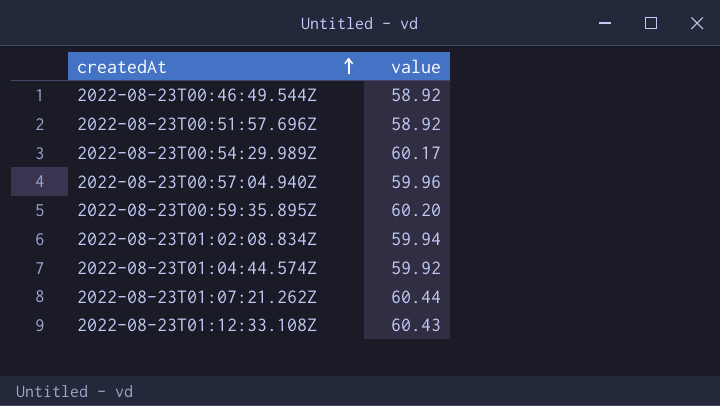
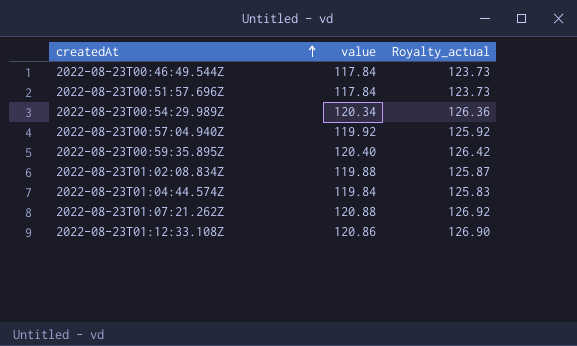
column Royalty_actual | formula: none -> [value] * 1.05
2022-08-23T00:46:49.544Z | value: 58.92 -> 117.84
2022-08-23T00:51:57.696Z | value: 58.92 -> 117.84
2022-08-23T00:54:29.989Z | value: 60.17 -> 120.34
2022-08-23T00:57:04.940Z | value: 59.96 -> 119.92
2022-08-23T00:59:35.895Z | value: 60.20 -> 120.40
2022-08-23T01:02:08.834Z | value: 59.94 -> 119.88
2022-08-23T01:04:44.574Z | value: 59.92 -> 119.84
2022-08-23T01:07:21.262Z | value: 60.44 -> 120.88
2022-08-23T01:12:33.108Z | value: 60.43 -> 120.86

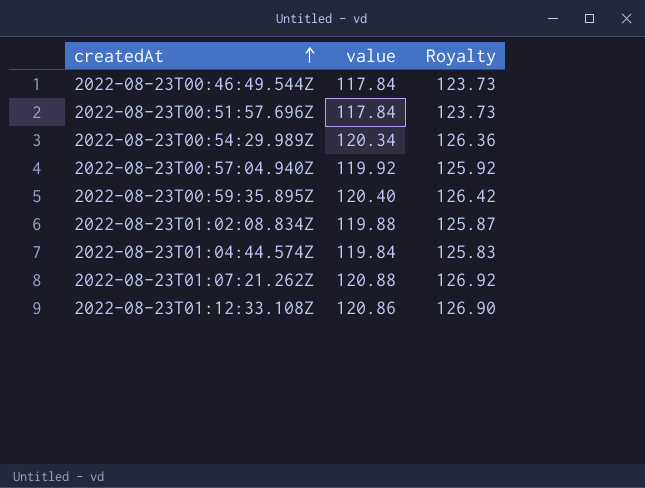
column name: Royalty_actual -> Royalty

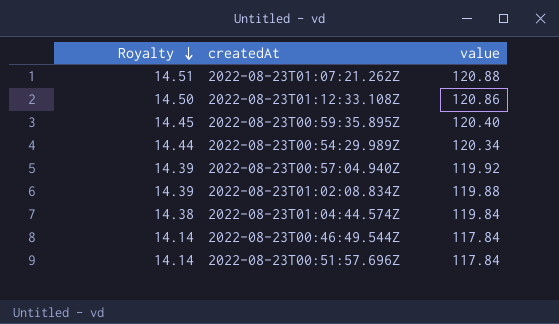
row order: createdAt ascending -> Royalty descending
column Royalty | formula: [value] * 1.05 -> [value] * 0.12
column Royalty | position: 3 -> 1

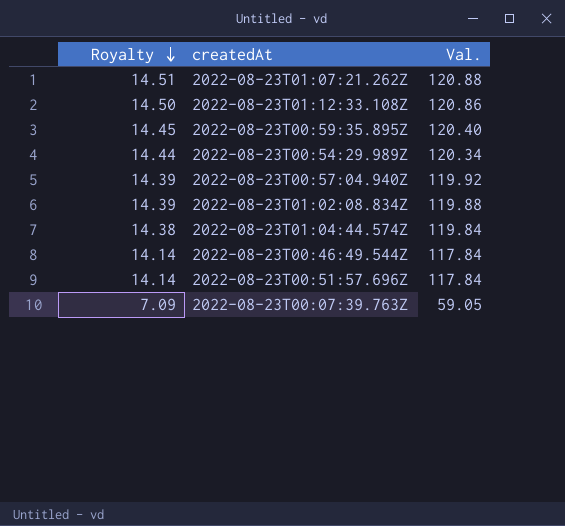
column name: value -> Val.
row 2022-08-23T00:07:39.763Z: none -> 7.09 | 59.05

